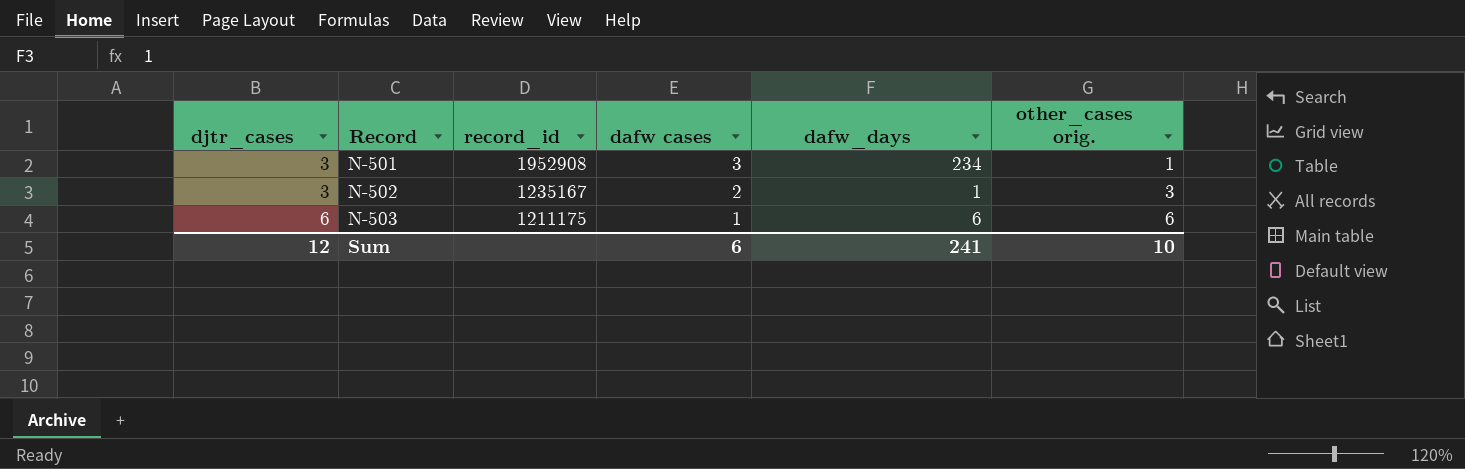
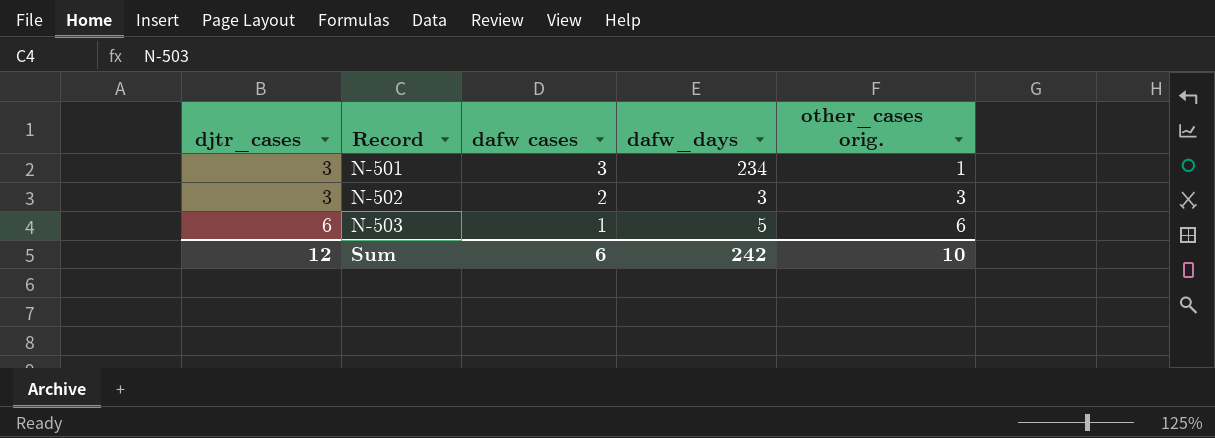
column record_id | position: 3 -> none
N-502 | dafw_days: 1 -> 3
N-503 | dafw_days: 6 -> 5
Sum | dafw_days: 241 -> 242

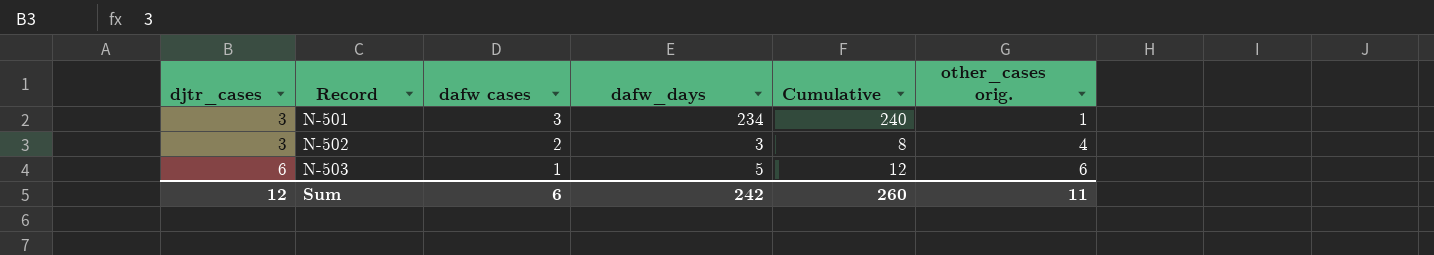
column Cumulative | formula: none -> [djtr_cases] + [dafw cases] + [dafw_days]
N-502 | other_cases orig.: 3 -> 4
Sum | other_cases orig.: 10 -> 11

